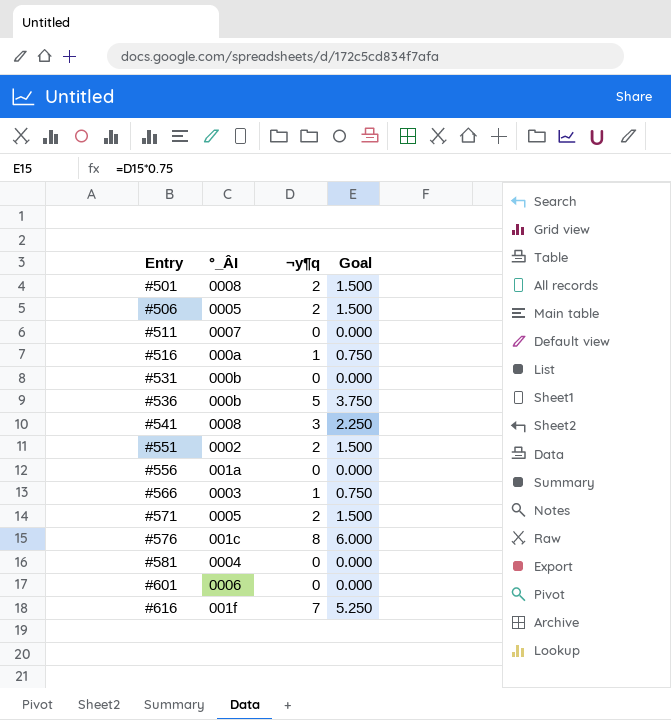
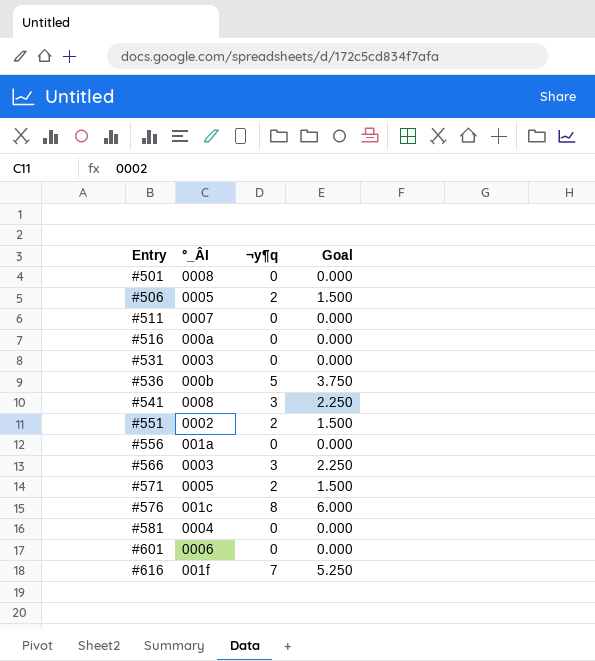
#501 | ¬y¶q: 2 -> 0
#501 | Goal: 1.500 -> 0.000
#516 | ¬y¶q: 1 -> 0
#516 | Goal: 0.750 -> 0.000
#531 | °_ÂI: 000b -> 0003
#566 | ¬y¶q: 1 -> 3
#566 | Goal: 0.750 -> 2.250

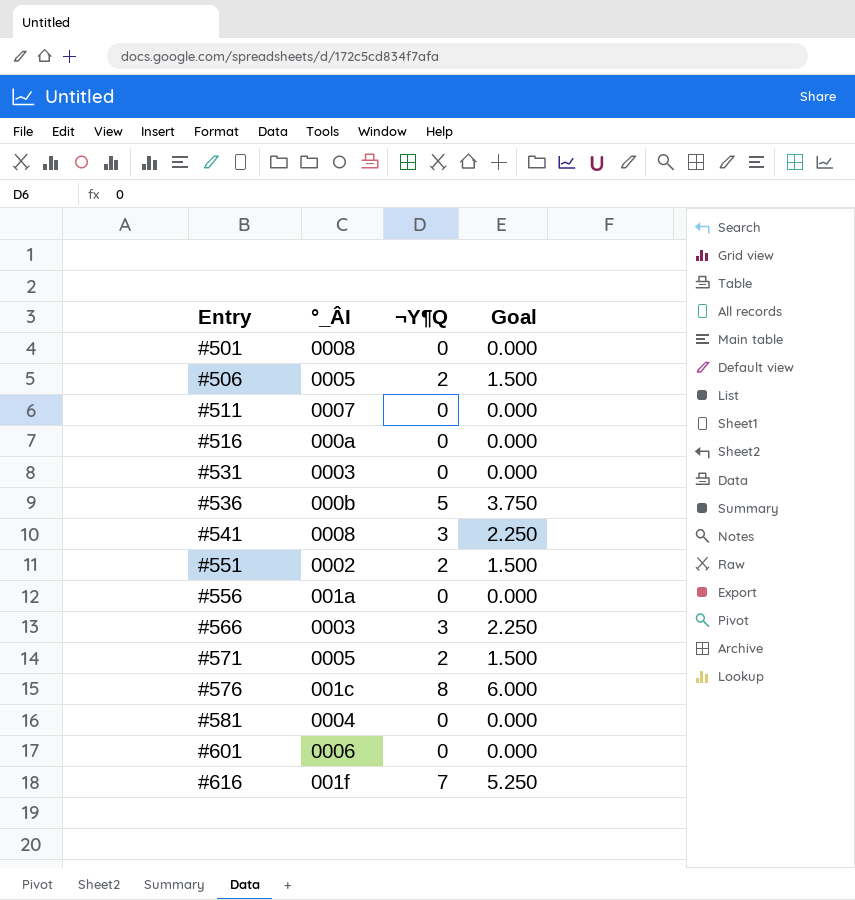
column name: ¬y¶q -> ¬Y¶Q

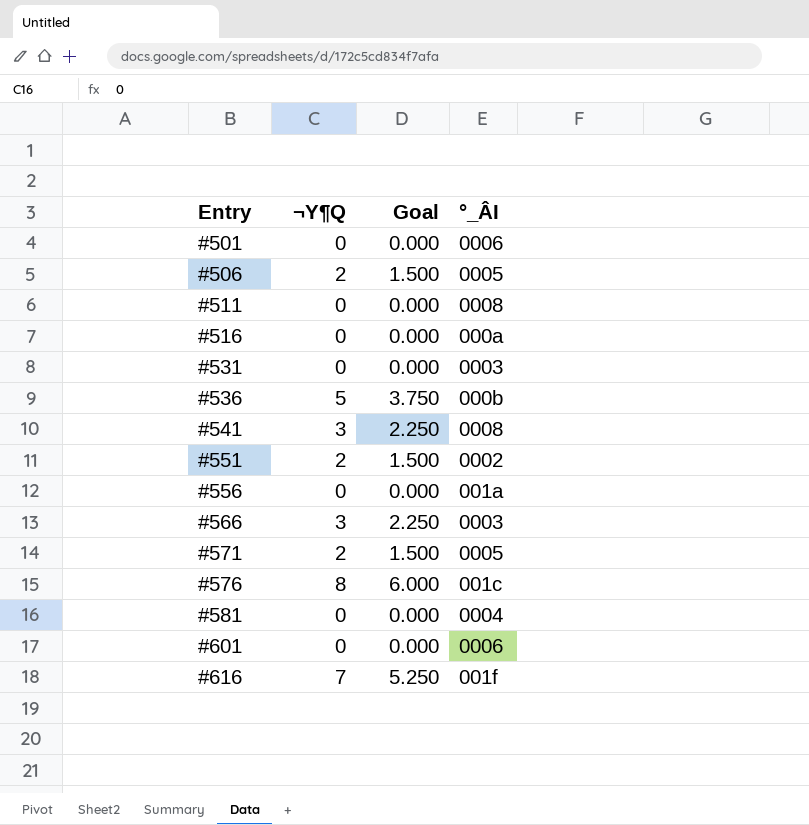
column °_ÂI | position: 2 -> 4
#501 | °_ÂI: 0008 -> 0006
#511 | °_ÂI: 0007 -> 0008

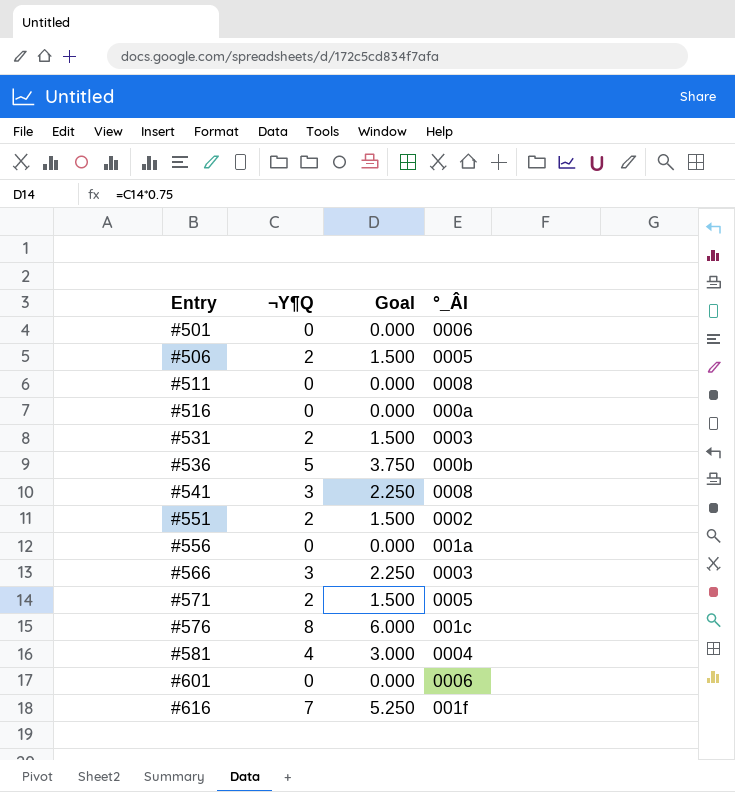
#531 | ¬Y¶Q: 0 -> 2
#531 | Goal: 0.000 -> 1.500
#581 | ¬Y¶Q: 0 -> 4
#581 | Goal: 0.000 -> 3.000

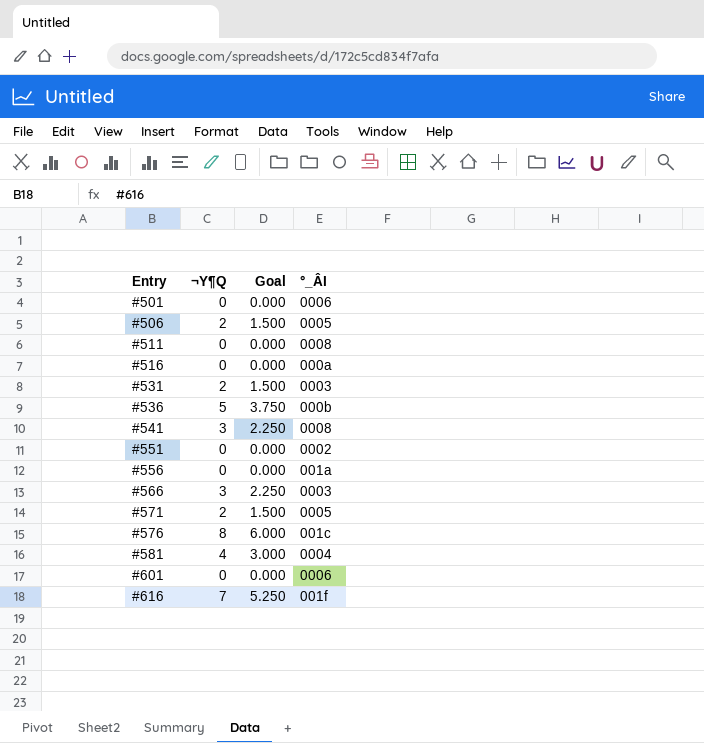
#551 | ¬Y¶Q: 2 -> 0
#551 | Goal: 1.500 -> 0.000

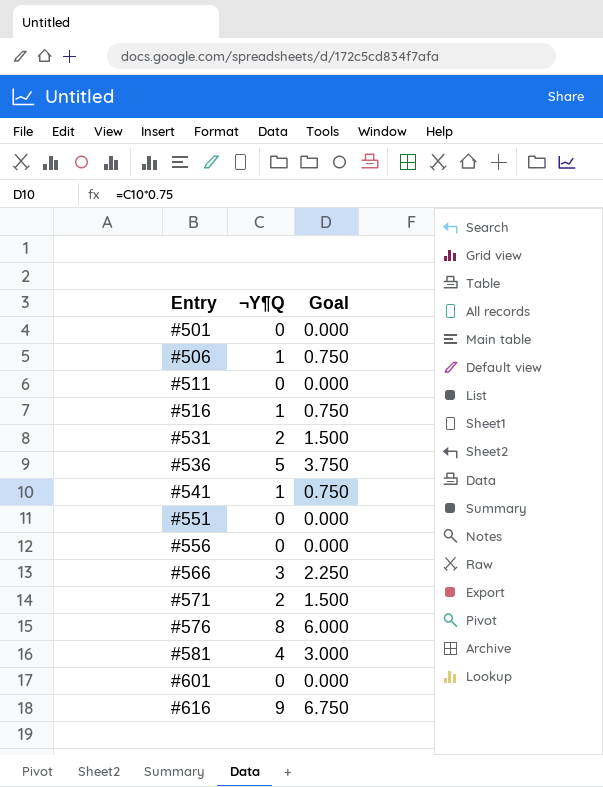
column °_ÂI | position: 4 -> none
#506 | ¬Y¶Q: 2 -> 1
#506 | Goal: 1.500 -> 0.750
#516 | ¬Y¶Q: 0 -> 1
#516 | Goal: 0.000 -> 0.750
#541 | ¬Y¶Q: 3 -> 1
#541 | Goal: 2.250 -> 0.750
#616 | ¬Y¶Q: 7 -> 9
#616 | Goal: 5.250 -> 6.750

